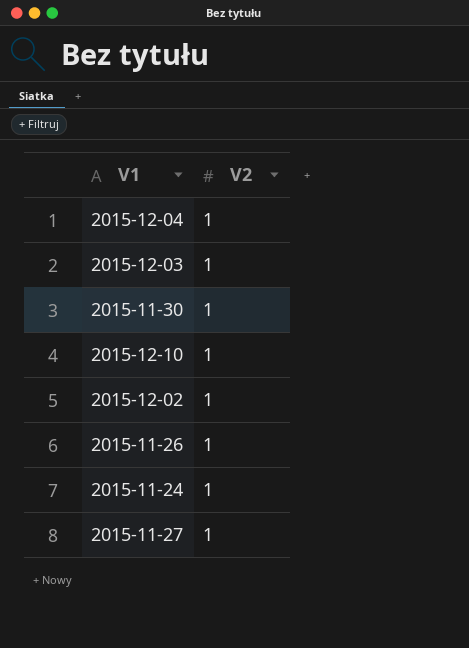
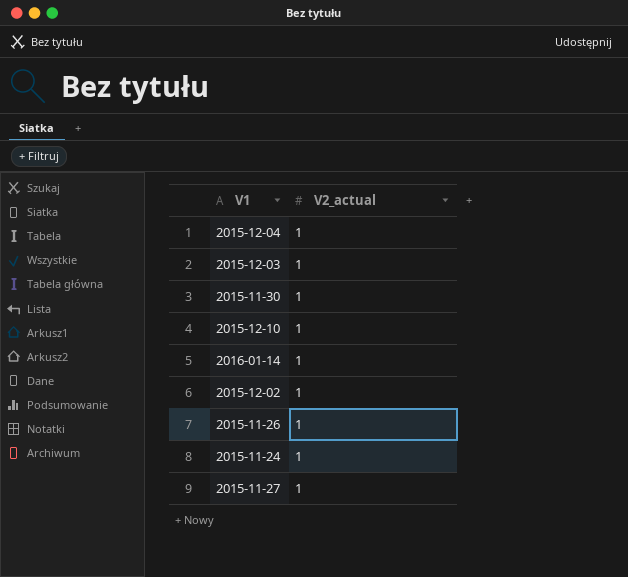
column name: V2 -> V2_actual
row 2016-01-14: none -> 1

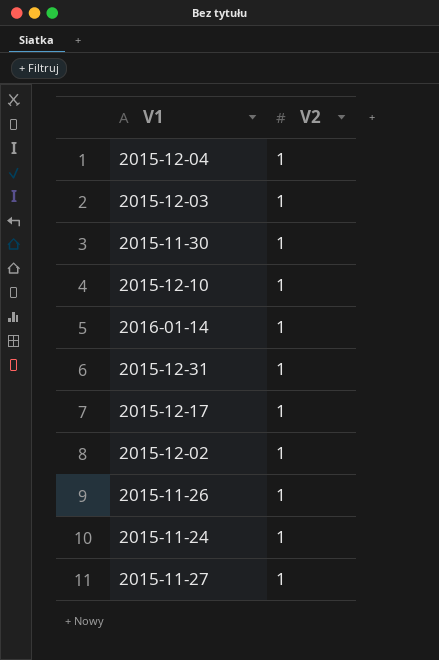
column name: V2_actual -> V2
row 2015-12-31: none -> 1
row 2015-12-17: none -> 1

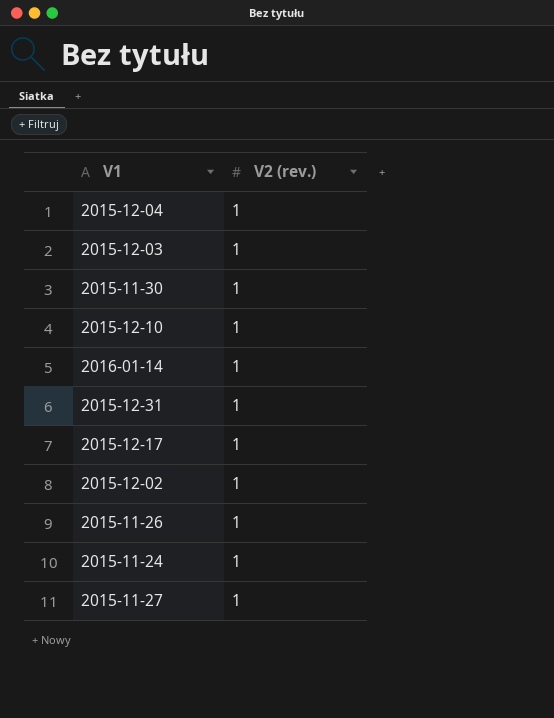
column name: V2 -> V2 (rev.)

